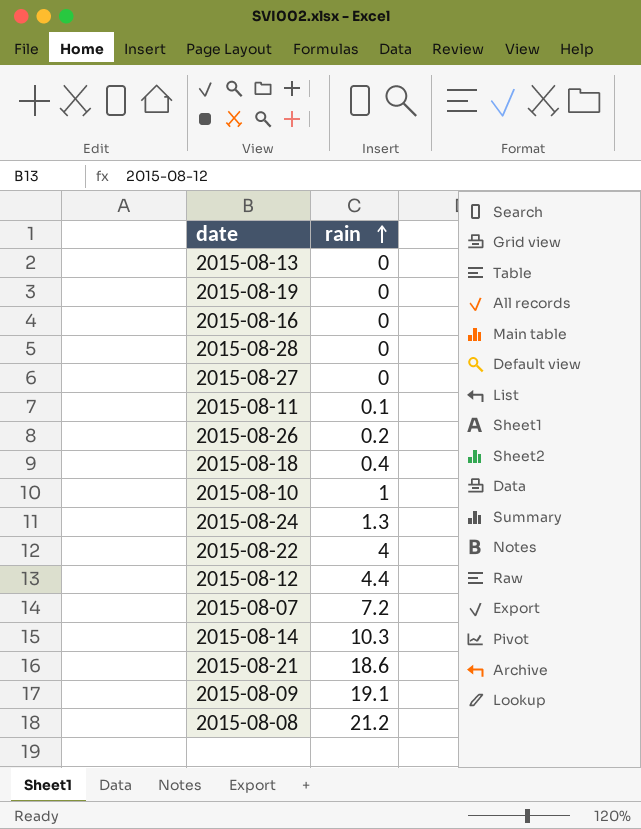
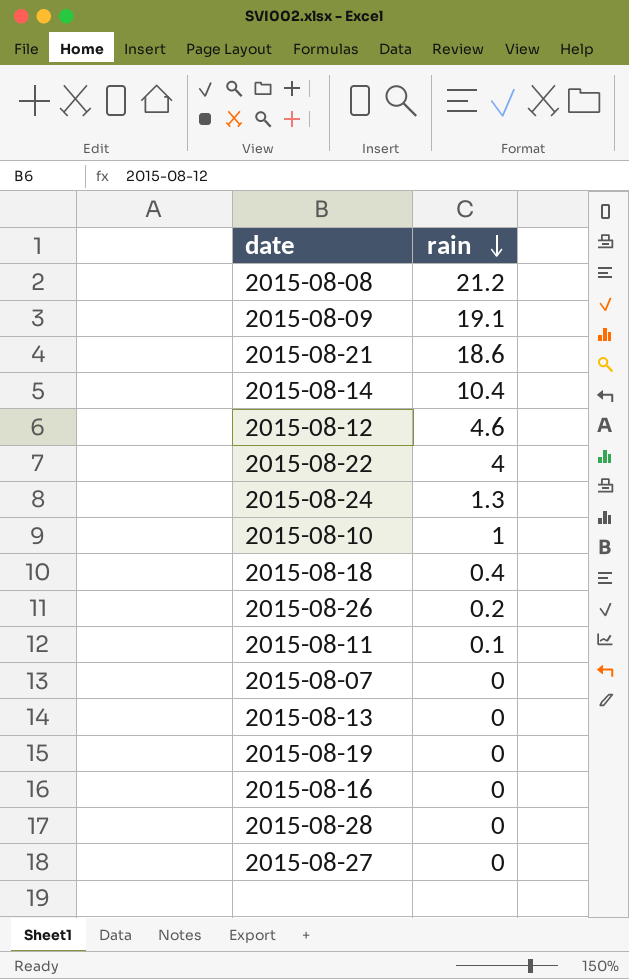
row order: rain ascending -> rain descending
2015-08-14 | rain: 10.3 -> 10.4
2015-08-12 | rain: 4.4 -> 4.6
2015-08-07 | rain: 7.2 -> 0

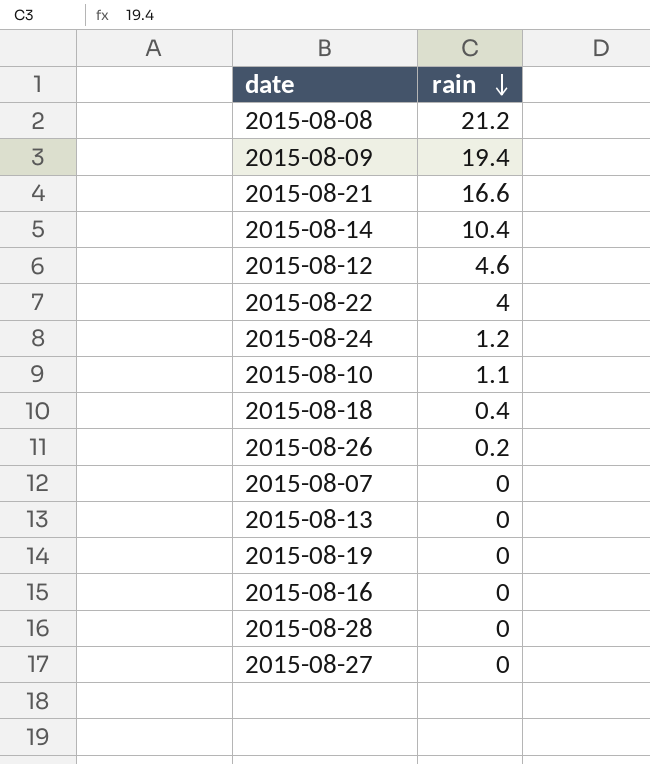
row 2015-08-11: 0.1 -> none
2015-08-09 | rain: 19.1 -> 19.4
2015-08-21 | rain: 18.6 -> 16.6
2015-08-24 | rain: 1.3 -> 1.2
2015-08-10 | rain: 1 -> 1.1

